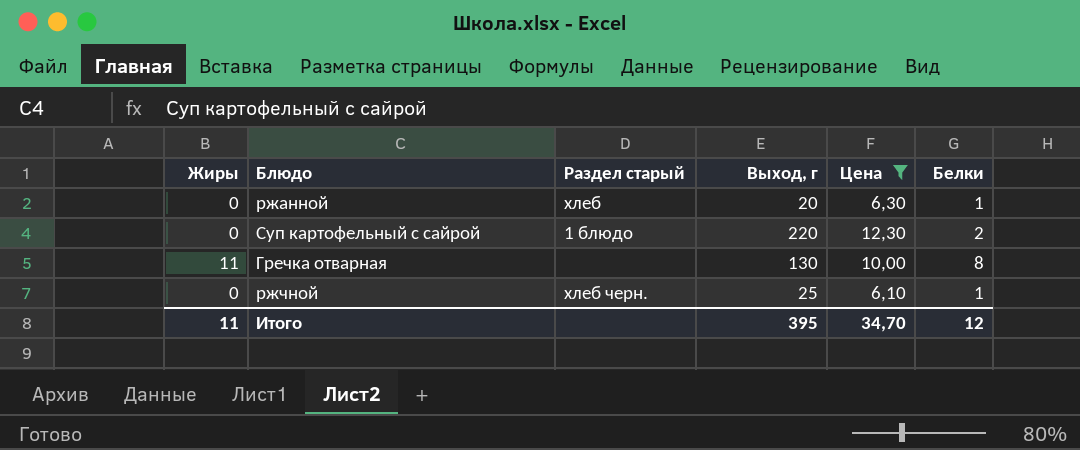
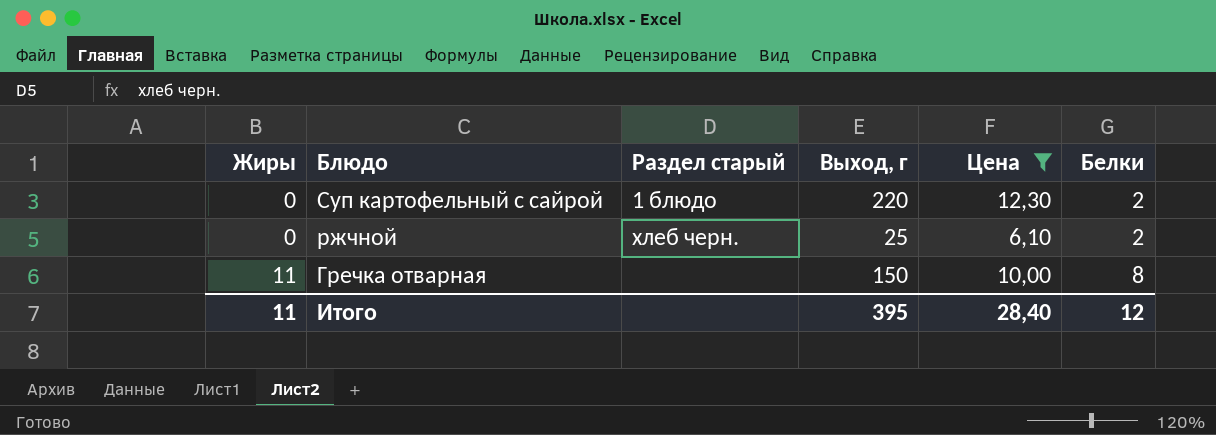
row order: none -> Жиры ascending
row ржанной: 0 | хлеб | 20 | 6,30 | 1 -> none
ржчной | Белки: 1 -> 2
Гречка отварная | Выход, г: 130 -> 150
Итого | Цена: 34,70 -> 28,40

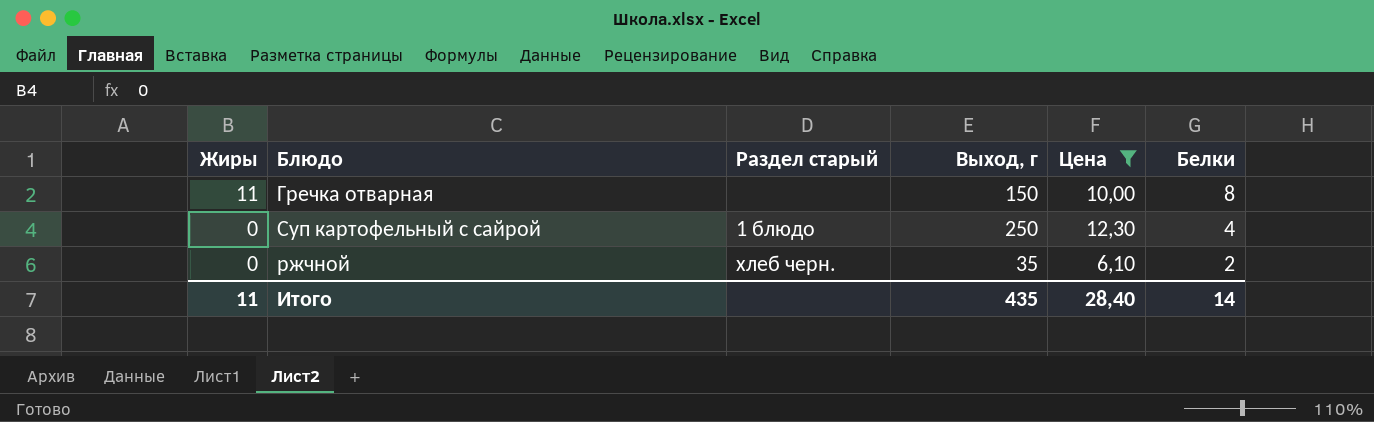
row order: Жиры ascending -> Жиры descending
Суп картофельный с сайрой | Выход, г: 220 -> 250
Суп картофельный с сайрой | Белки: 2 -> 4
ржчной | Выход, г: 25 -> 35
Итого | Выход, г: 395 -> 435
Итого | Белки: 12 -> 14

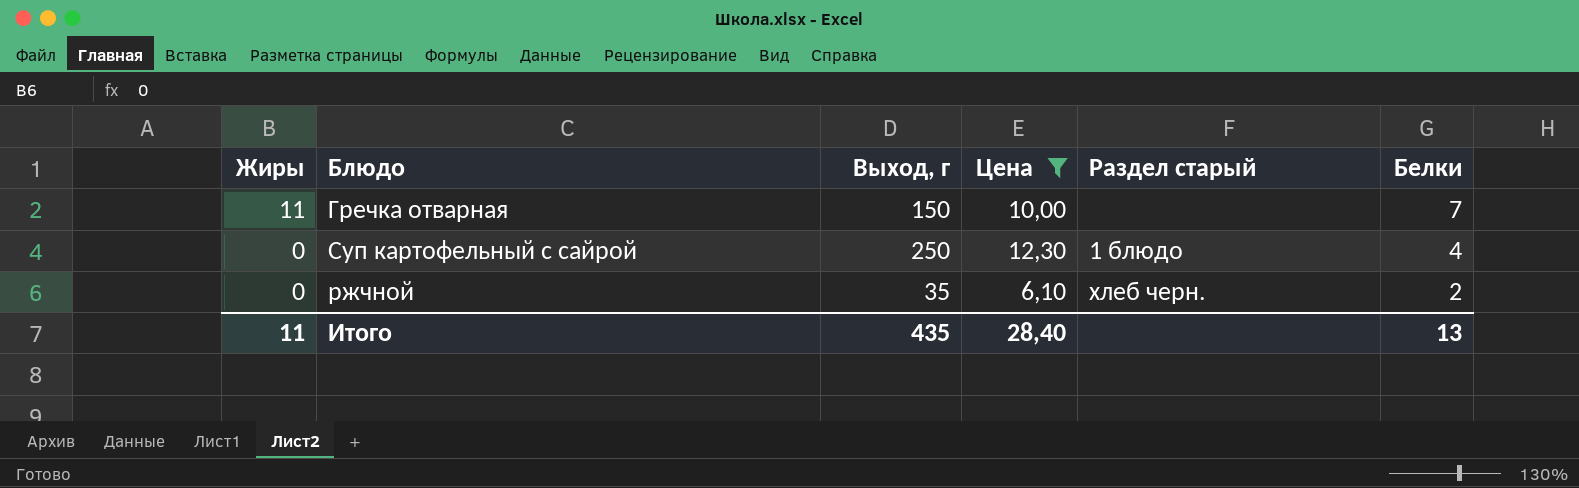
column Раздел старый | position: 3 -> 5
Гречка отварная | Белки: 8 -> 7
Итого | Белки: 14 -> 13

